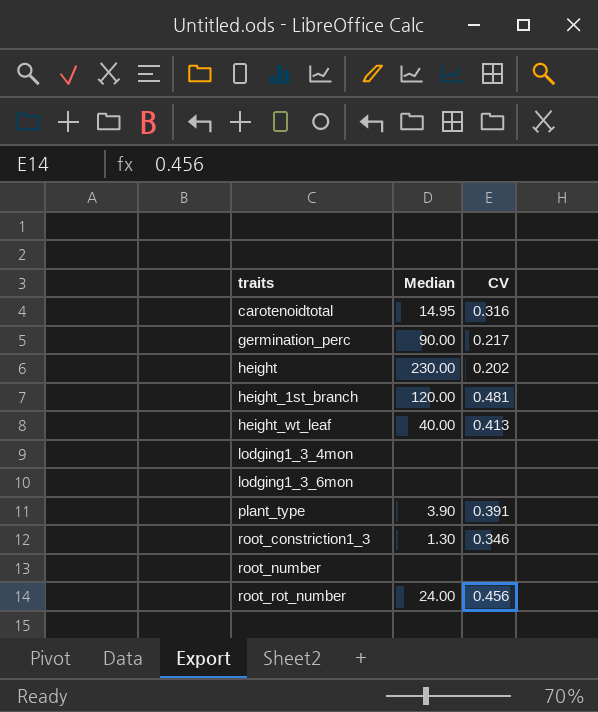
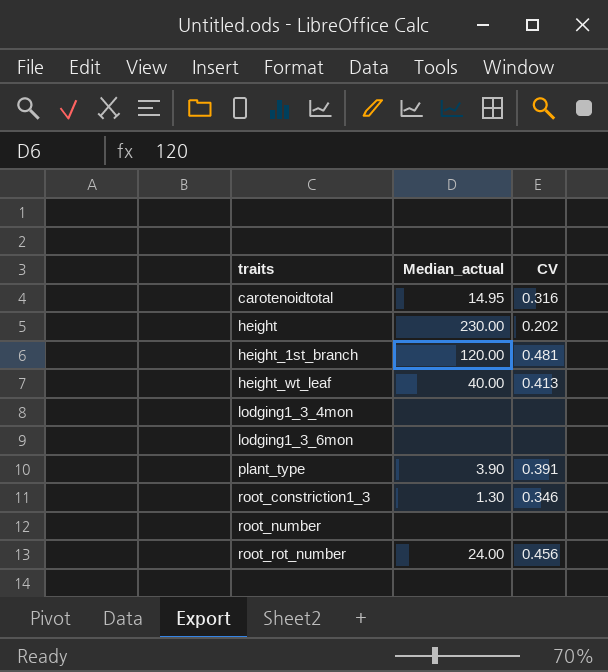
column name: Median -> Median_actual
row germination_perc: 90.00 | 0.217 -> none

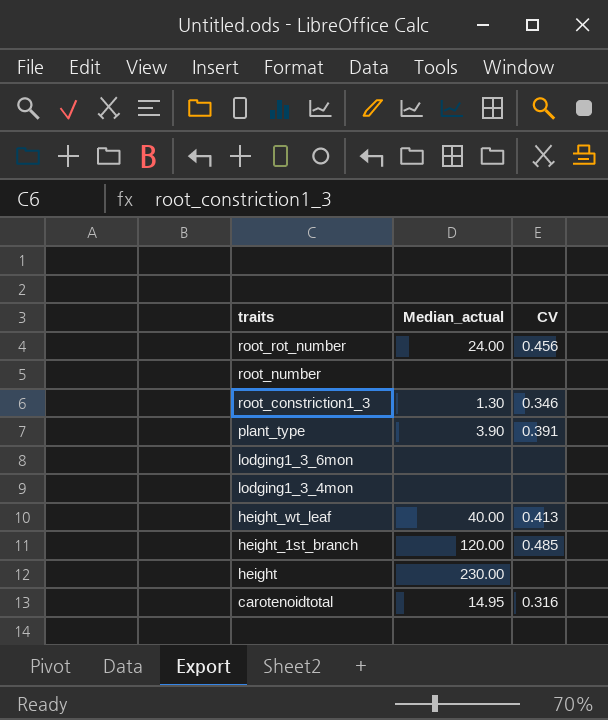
row order: traits ascending -> traits descending
height_1st_branch | CV: 0.481 -> 0.485
height | CV: 0.202 -> none

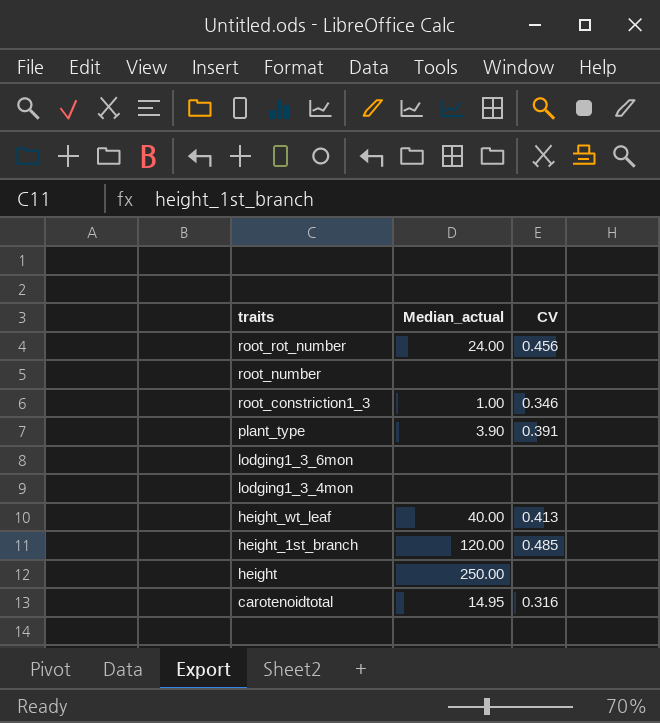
root_constriction1_3 | Median_actual: 1.30 -> 1.00
height | Median_actual: 230.00 -> 250.00

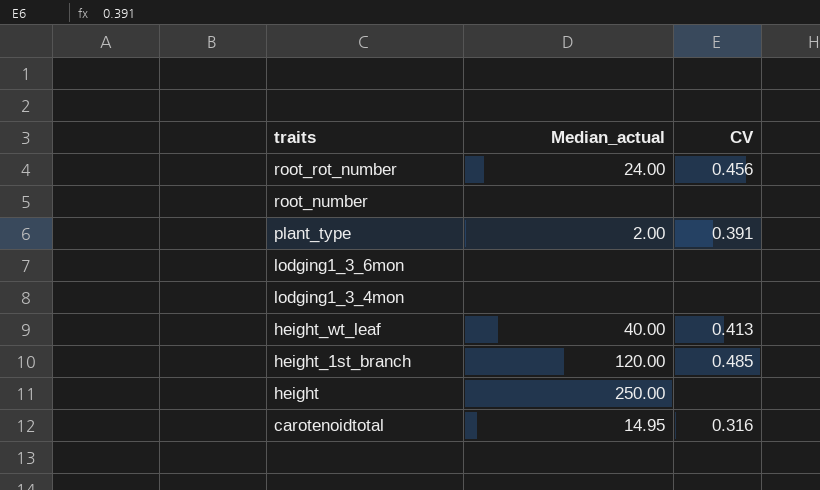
row root_constriction1_3: 1.00 | 0.346 -> none
plant_type | Median_actual: 3.90 -> 2.00

